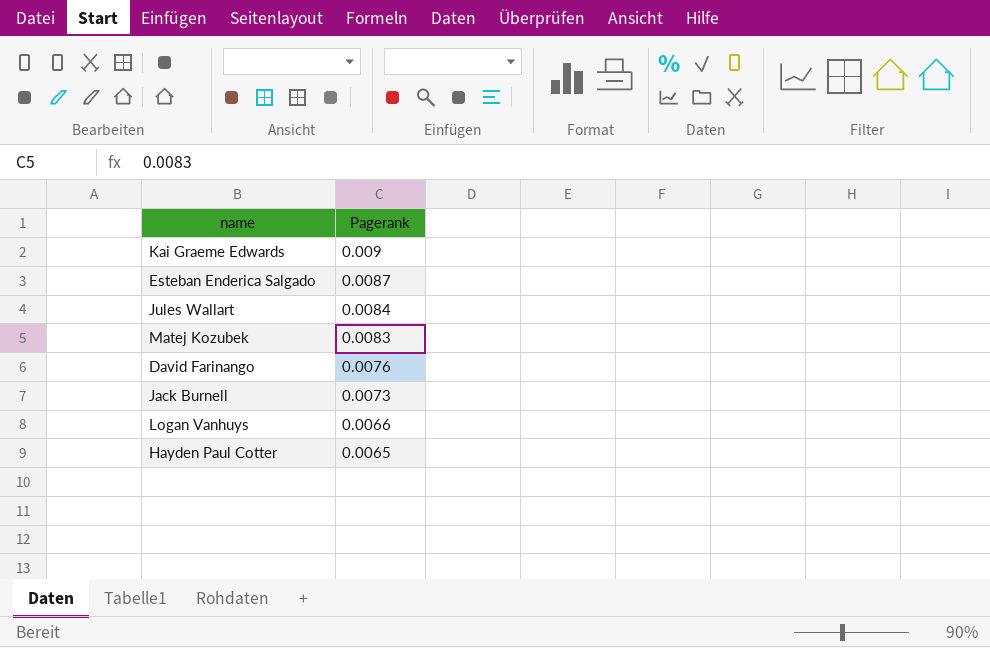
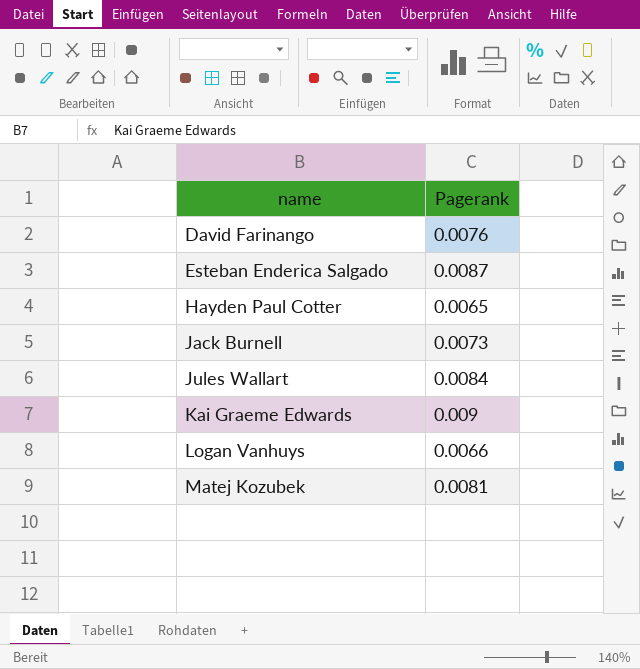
row order: Pagerank descending -> name ascending
Matej Kozubek | Pagerank: 0.0083 -> 0.0081

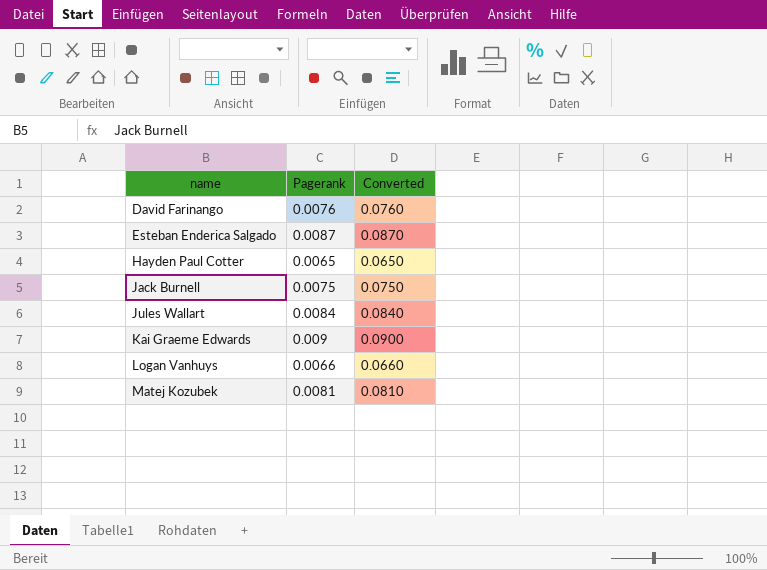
column Converted | formula: none -> [Pagerank] * 10
Jack Burnell | Pagerank: 0.0073 -> 0.0075

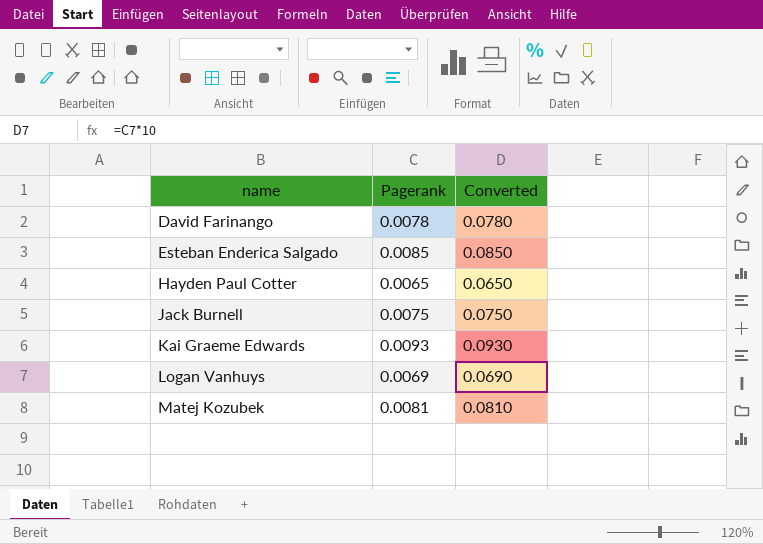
row Jules Wallart: 0.0084 | 0.0840 -> none
David Farinango | Pagerank: 0.0076 -> 0.0078
David Farinango | Converted: 0.0760 -> 0.0780
Esteban Enderica Salgado | Pagerank: 0.0087 -> 0.0085
Esteban Enderica Salgado | Converted: 0.0870 -> 0.0850
Kai Graeme Edwards | Pagerank: 0.009 -> 0.0093
Kai Graeme Edwards | Converted: 0.0900 -> 0.0930
Logan Vanhuys | Pagerank: 0.0066 -> 0.0069
Logan Vanhuys | Converted: 0.0660 -> 0.0690

